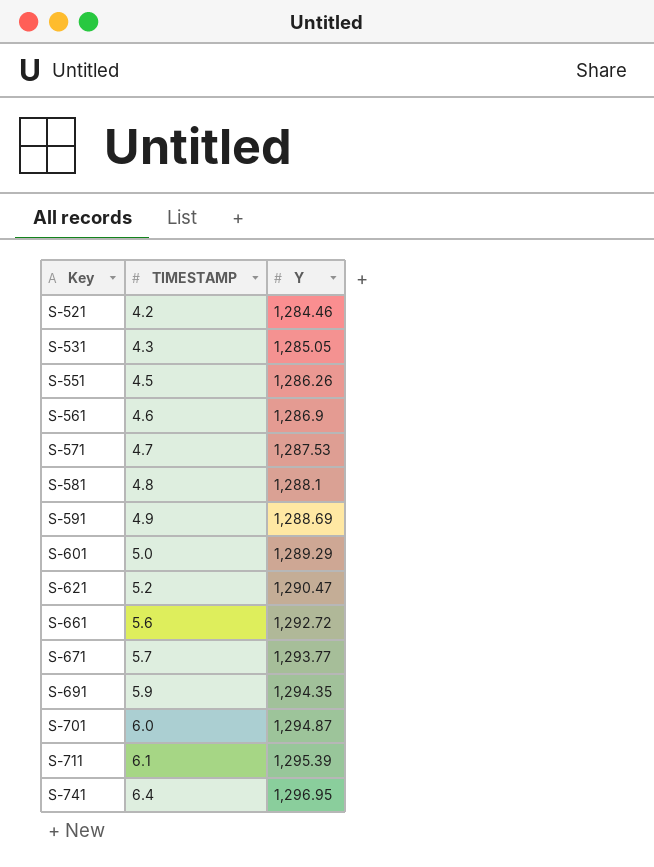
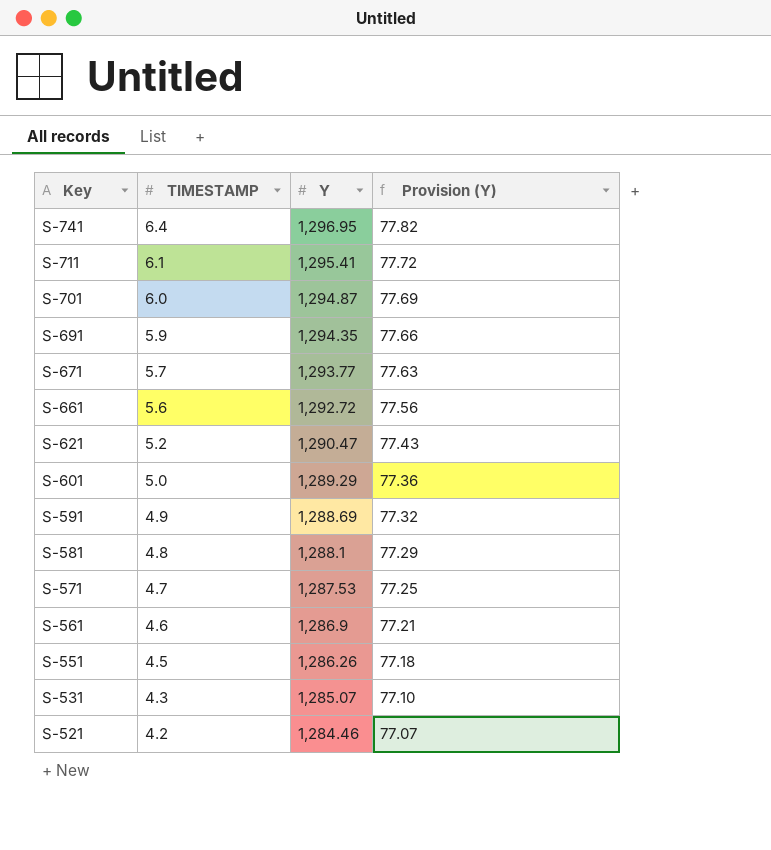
row order: Key ascending -> Key descending
column Provision (Y) | formula: none -> [Y] * 0.06
S-711 | Y: 1,295.39 -> 1,295.41
S-531 | Y: 1,285.05 -> 1,285.07

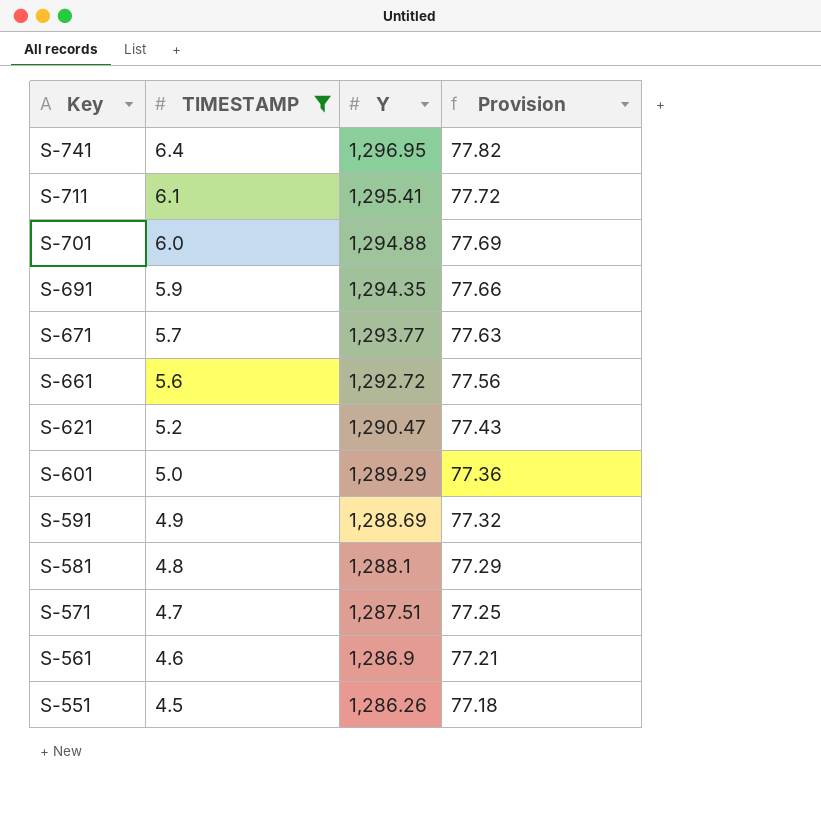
filter: none -> TIMESTAMP >= 4.5
column name: Provision (Y) -> Provision
S-701 | Y: 1,294.87 -> 1,294.88
S-571 | Y: 1,287.53 -> 1,287.51

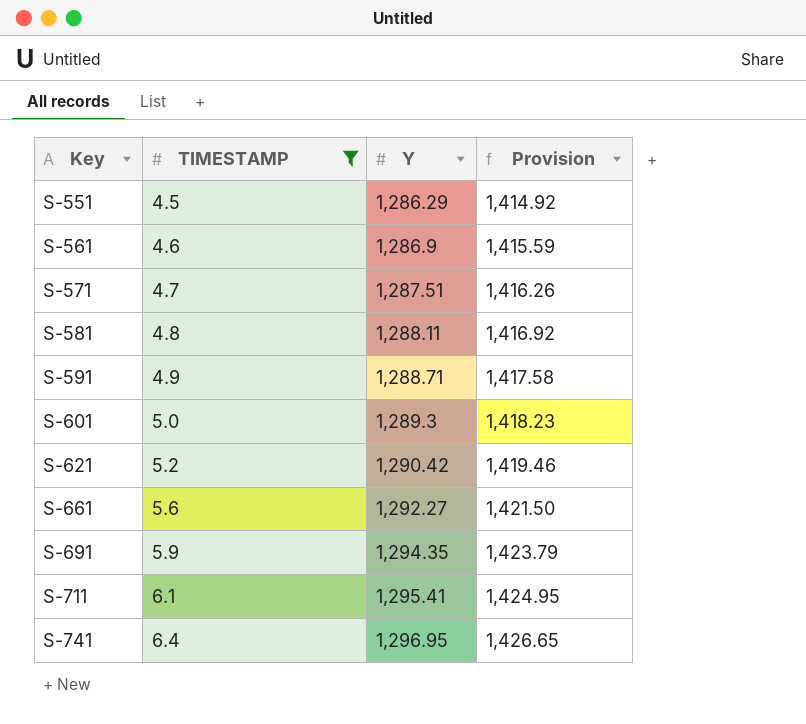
row order: Key descending -> Key ascending
column Provision | formula: [Y] * 0.06 -> [Y] * 1.1
row S-701: 6.0 | 1,294.88 | 77.69 -> none
row S-671: 5.7 | 1,293.77 | 77.63 -> none
S-551 | Y: 1,286.26 -> 1,286.29
S-581 | Y: 1,288.1 -> 1,288.11
S-591 | Y: 1,288.69 -> 1,288.71
S-601 | Y: 1,289.29 -> 1,289.3
S-621 | Y: 1,290.47 -> 1,290.42
S-661 | Y: 1,292.72 -> 1,292.27

